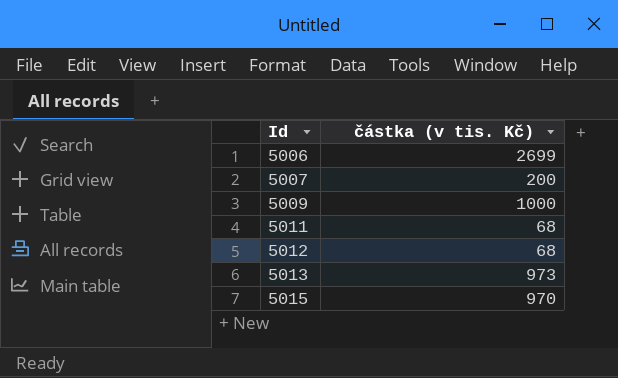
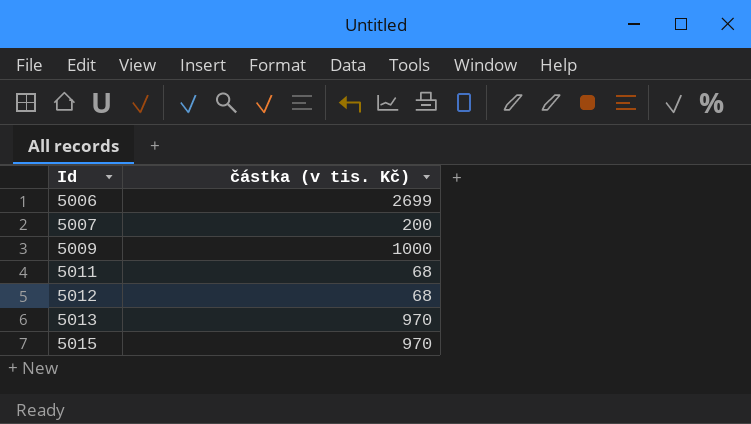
5013 | částka (v tis. Kč): 973 -> 970

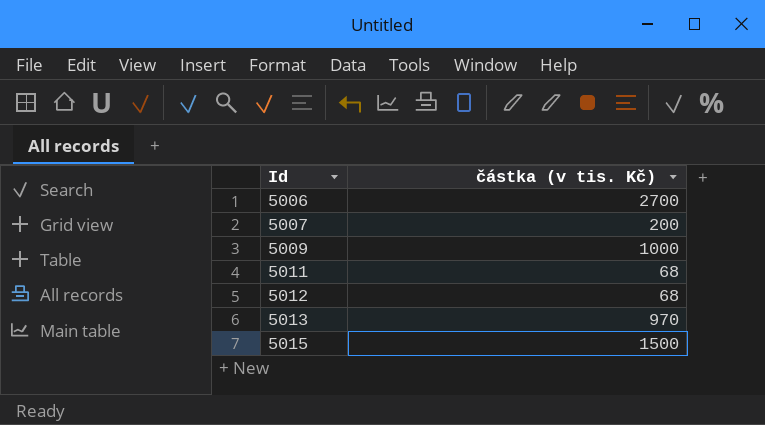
5006 | částka (v tis. Kč): 2699 -> 2700
5015 | částka (v tis. Kč): 970 -> 1500

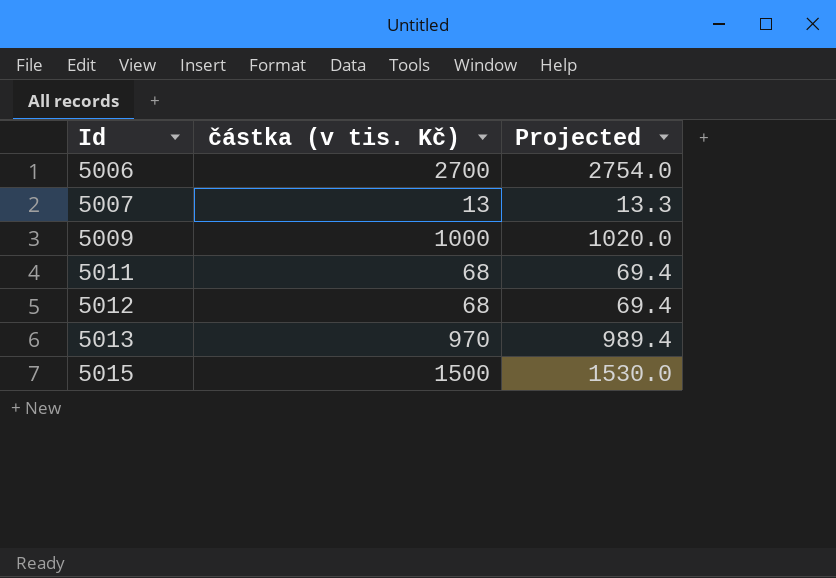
column Projected | formula: none -> [částka (v tis. Kč)] * 1.02
5007 | částka (v tis. Kč): 200 -> 13

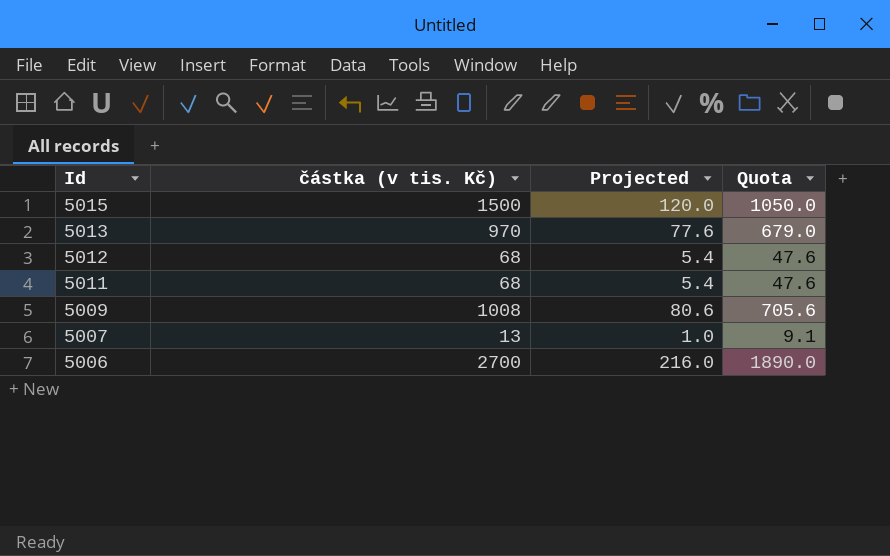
row order: Id ascending -> Id descending
column Projected | formula: [částka (v tis. Kč)] * 1.02 -> [částka (v tis. Kč)] * 0.08
column Quota | formula: none -> [částka (v tis. Kč)] * 0.7
5009 | částka (v tis. Kč): 1000 -> 1008

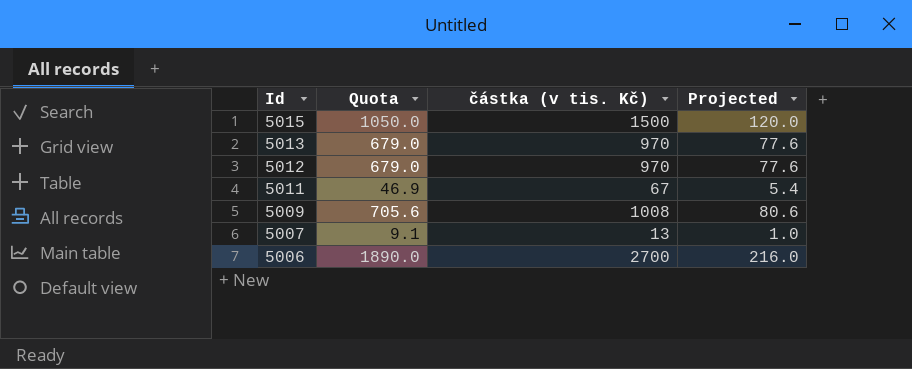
column Quota | position: 4 -> 2
5012 | Quota: 47.6 -> 679.0
5012 | částka (v tis. Kč): 68 -> 970
5012 | Projected: 5.4 -> 77.6
5011 | Quota: 47.6 -> 46.9
5011 | částka (v tis. Kč): 68 -> 67

